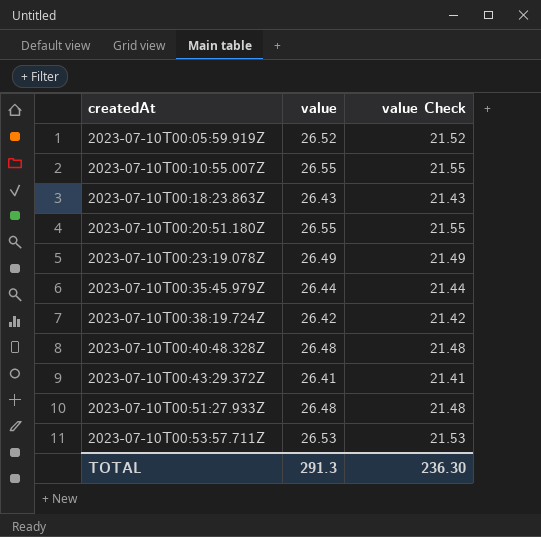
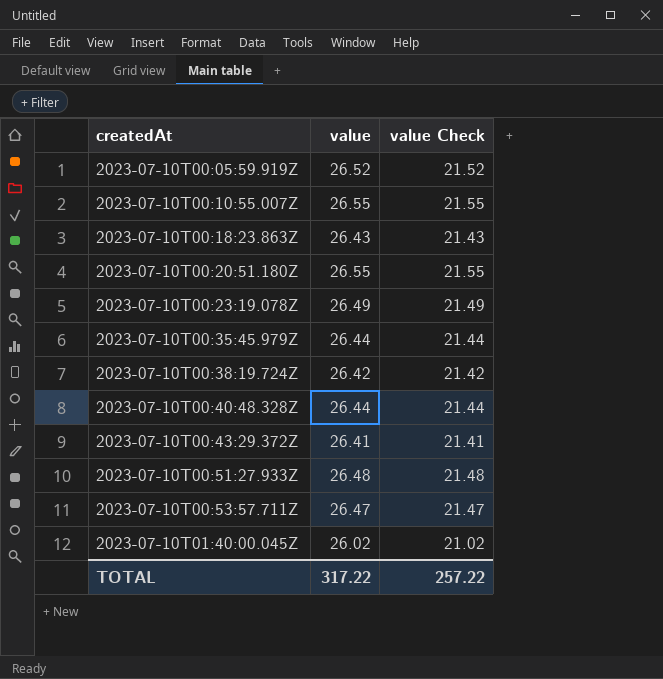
2023-07-10T00:40:48.328Z | value: 26.48 -> 26.44
2023-07-10T00:40:48.328Z | value Check: 21.48 -> 21.44
2023-07-10T00:53:57.711Z | value: 26.53 -> 26.47
2023-07-10T00:53:57.711Z | value Check: 21.53 -> 21.47
row 2023-07-10T01:40:00.045Z: none -> 26.02 | 21.02
TOTAL | value: 291.3 -> 317.22
TOTAL | value Check: 236.30 -> 257.22

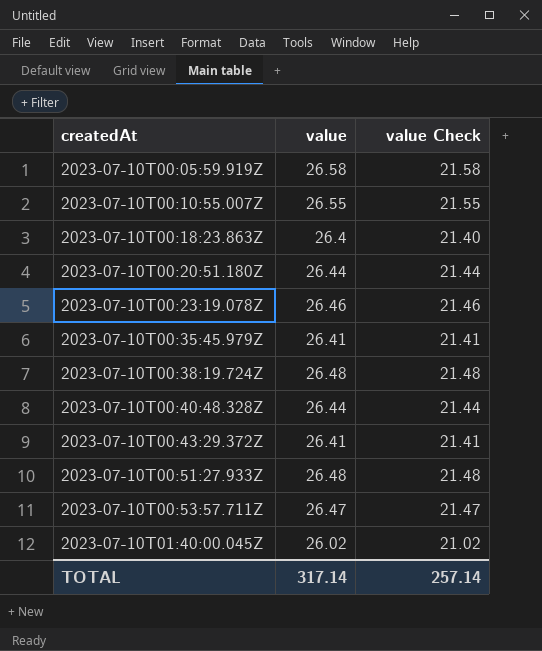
2023-07-10T00:05:59.919Z | value: 26.52 -> 26.58
2023-07-10T00:05:59.919Z | value Check: 21.52 -> 21.58
2023-07-10T00:18:23.863Z | value: 26.43 -> 26.4
2023-07-10T00:18:23.863Z | value Check: 21.43 -> 21.40
2023-07-10T00:20:51.180Z | value: 26.55 -> 26.44
2023-07-10T00:20:51.180Z | value Check: 21.55 -> 21.44
2023-07-10T00:23:19.078Z | value: 26.49 -> 26.46
2023-07-10T00:23:19.078Z | value Check: 21.49 -> 21.46
2023-07-10T00:35:45.979Z | value: 26.44 -> 26.41
2023-07-10T00:35:45.979Z | value Check: 21.44 -> 21.41
2023-07-10T00:38:19.724Z | value: 26.42 -> 26.48
2023-07-10T00:38:19.724Z | value Check: 21.42 -> 21.48
TOTAL | value: 317.22 -> 317.14
TOTAL | value Check: 257.22 -> 257.14

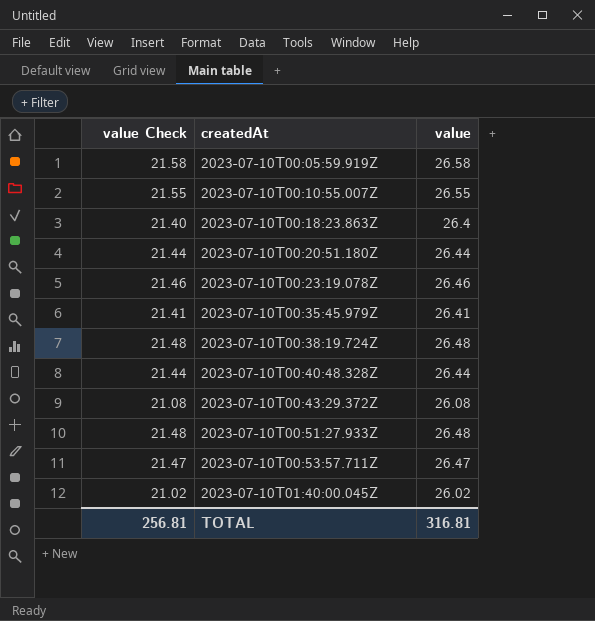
column value Check | position: 3 -> 1
2023-07-10T00:43:29.372Z | value Check: 21.41 -> 21.08
2023-07-10T00:43:29.372Z | value: 26.41 -> 26.08
TOTAL | value Check: 257.14 -> 256.81
TOTAL | value: 317.14 -> 316.81

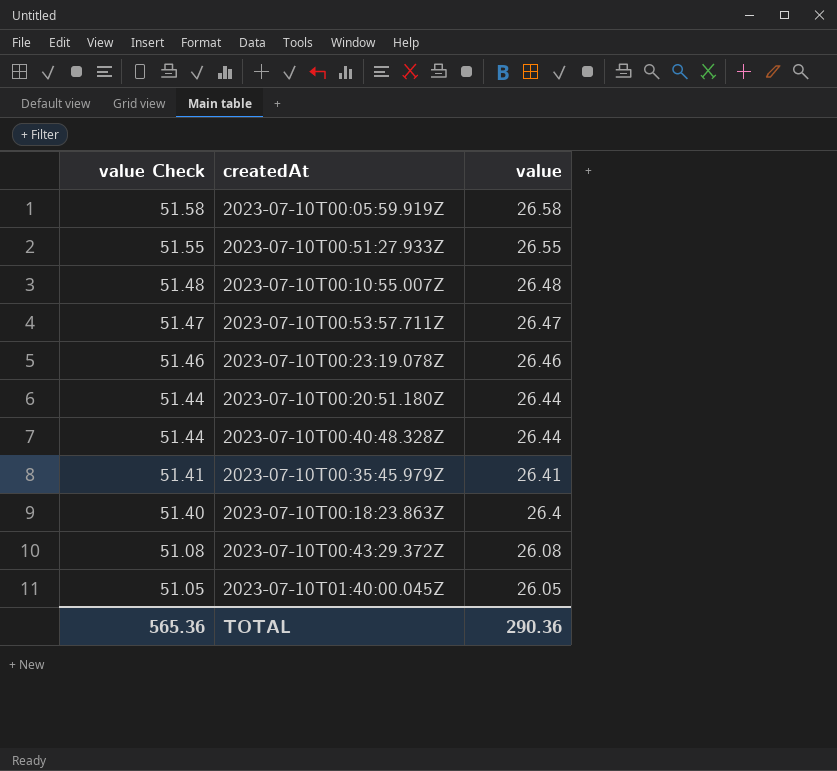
row order: createdAt ascending -> value Check descending
column value Check | formula: [value] - 5 -> [value] + 25
row 2023-07-10T00:38:19.724Z: 21.48 | 26.48 -> none
2023-07-10T00:51:27.933Z | value: 26.48 -> 26.55
2023-07-10T00:10:55.007Z | value: 26.55 -> 26.48
2023-07-10T01:40:00.045Z | value: 26.02 -> 26.05
TOTAL | value Check: 256.81 -> 565.36
TOTAL | value: 316.81 -> 290.36

